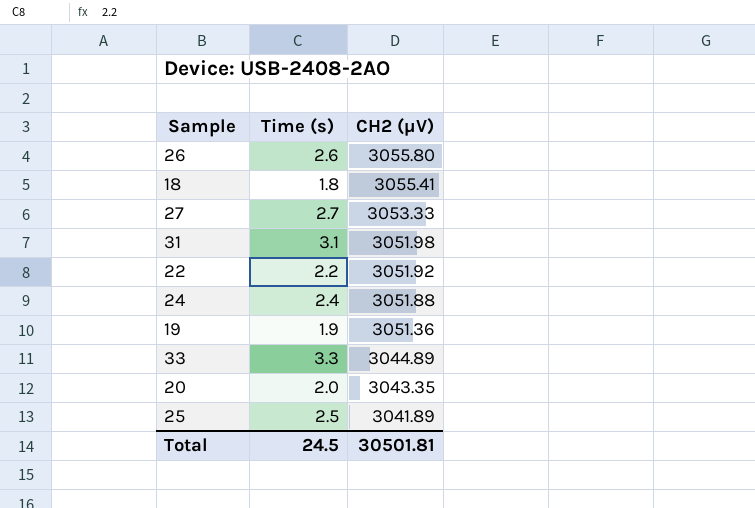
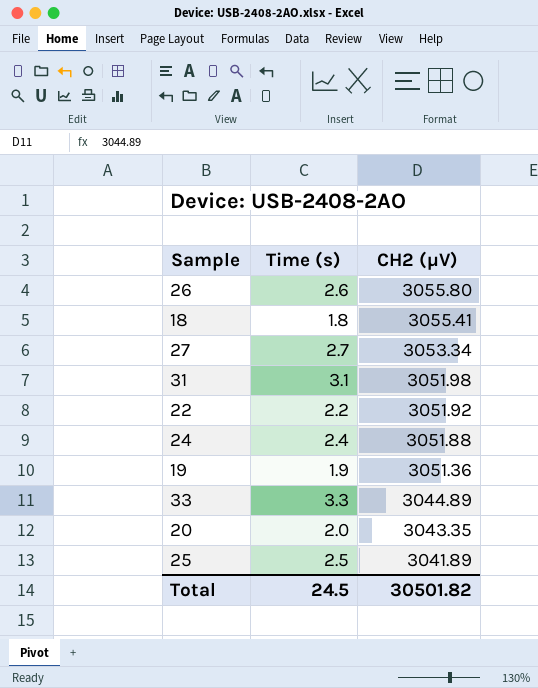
27 | CH2 (µV): 3053.33 -> 3053.34
Total | CH2 (µV): 30501.81 -> 30501.82

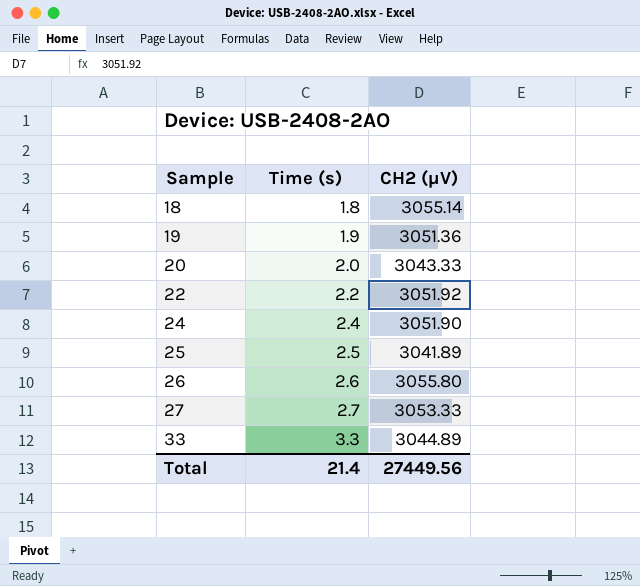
row order: CH2 (µV) descending -> Sample ascending
row 31: 3.1 | 3051.98 -> none
18 | CH2 (µV): 3055.41 -> 3055.14
20 | CH2 (µV): 3043.35 -> 3043.33
24 | CH2 (µV): 3051.88 -> 3051.90
27 | CH2 (µV): 3053.34 -> 3053.33
Total | Time (s): 24.5 -> 21.4
Total | CH2 (µV): 30501.82 -> 27449.56

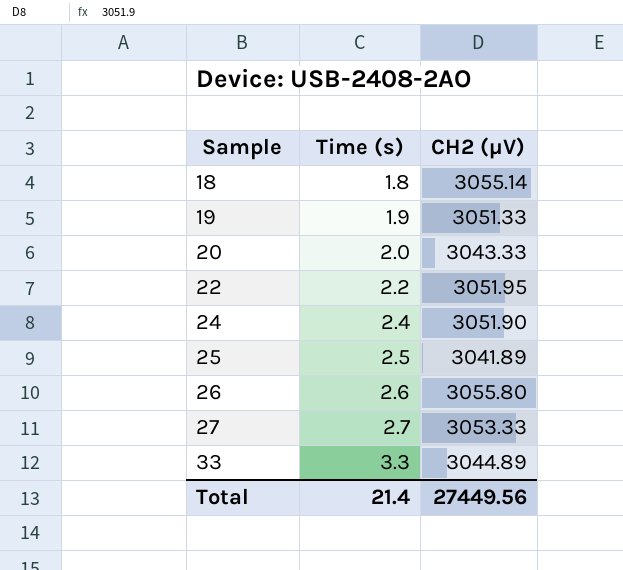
19 | CH2 (µV): 3051.36 -> 3051.33
22 | CH2 (µV): 3051.92 -> 3051.95

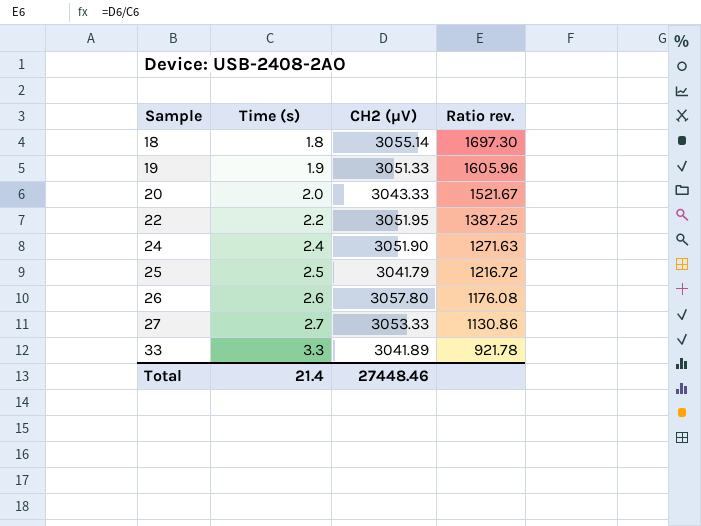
column Ratio rev. | formula: none -> [CH2 (µV)] / [Time (s)]
25 | CH2 (µV): 3041.89 -> 3041.79
26 | CH2 (µV): 3055.80 -> 3057.80
33 | CH2 (µV): 3044.89 -> 3041.89
Total | CH2 (µV): 27449.56 -> 27448.46

